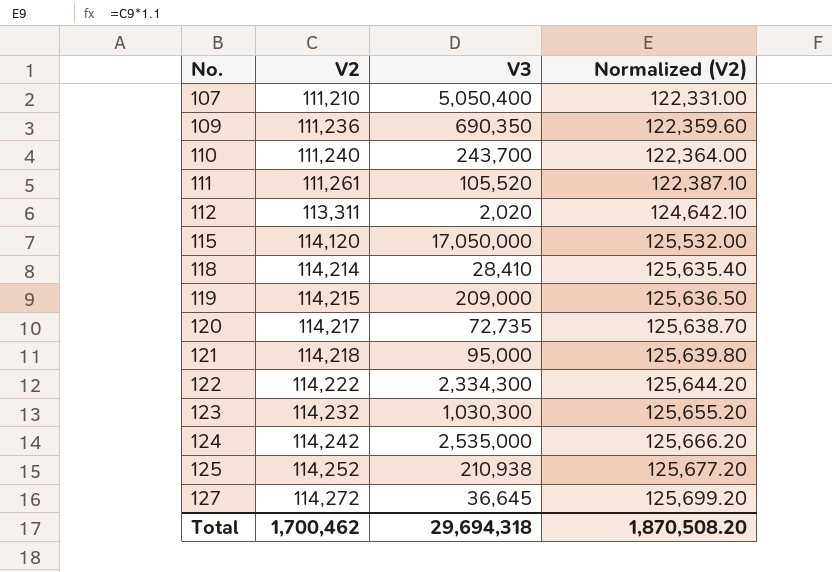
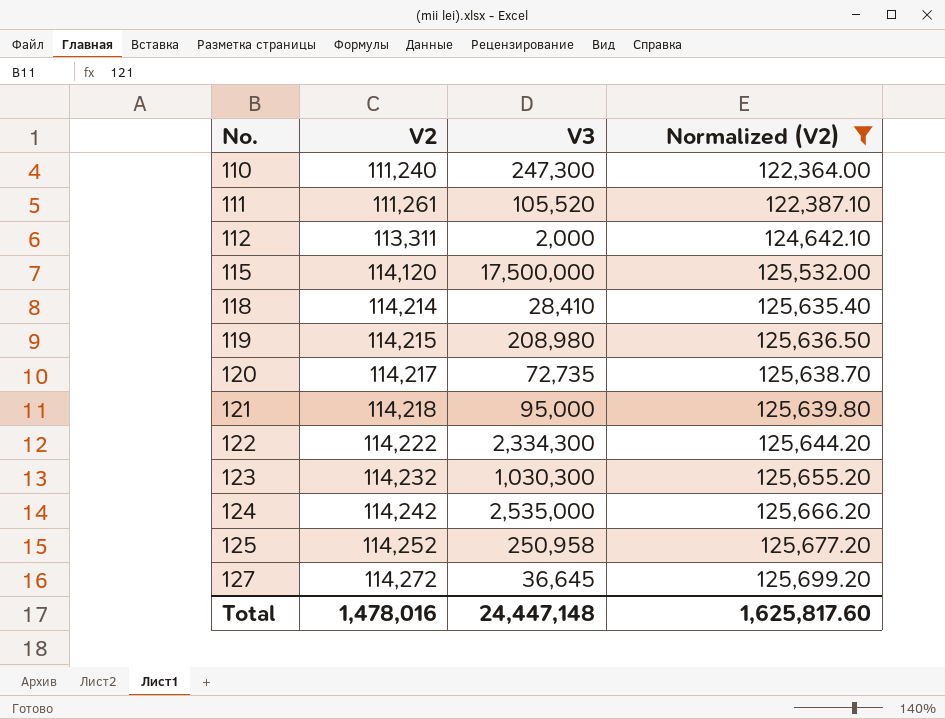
filter: none -> Normalized (V2) >= 122,364.00
110 | V3: 243,700 -> 247,300
112 | V3: 2,020 -> 2,000
115 | V3: 17,050,000 -> 17,500,000
119 | V3: 209,000 -> 208,980
125 | V3: 210,938 -> 250,958
Total | V2: 1,700,462 -> 1,478,016
Total | V3: 29,694,318 -> 24,447,148
Total | Normalized (V2): 1,870,508.20 -> 1,625,817.60

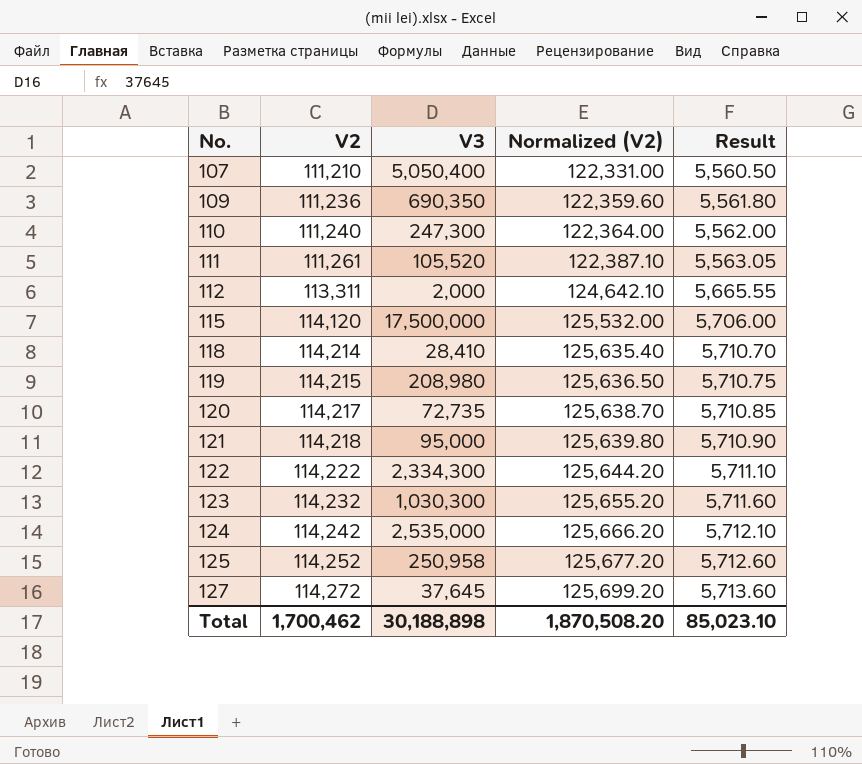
filter: Normalized (V2) >= 122,364.00 -> none
column Result | formula: none -> [V2] * 0.05
127 | V3: 36,645 -> 37,645
Total | V2: 1,478,016 -> 1,700,462
Total | V3: 24,447,148 -> 30,188,898
Total | Normalized (V2): 1,625,817.60 -> 1,870,508.20

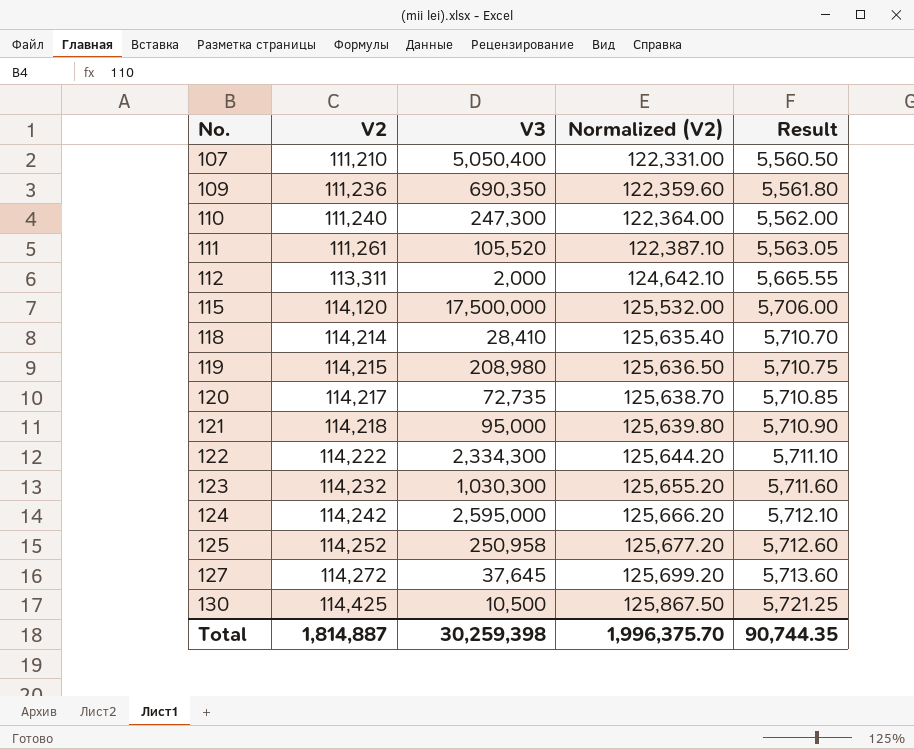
124 | V3: 2,535,000 -> 2,595,000
row 130: none -> 114,425 | 10,500 | 125,867.50 | 5,721.25
Total | V2: 1,700,462 -> 1,814,887
Total | V3: 30,188,898 -> 30,259,398
Total | Normalized (V2): 1,870,508.20 -> 1,996,375.70
Total | Result: 85,023.10 -> 90,744.35

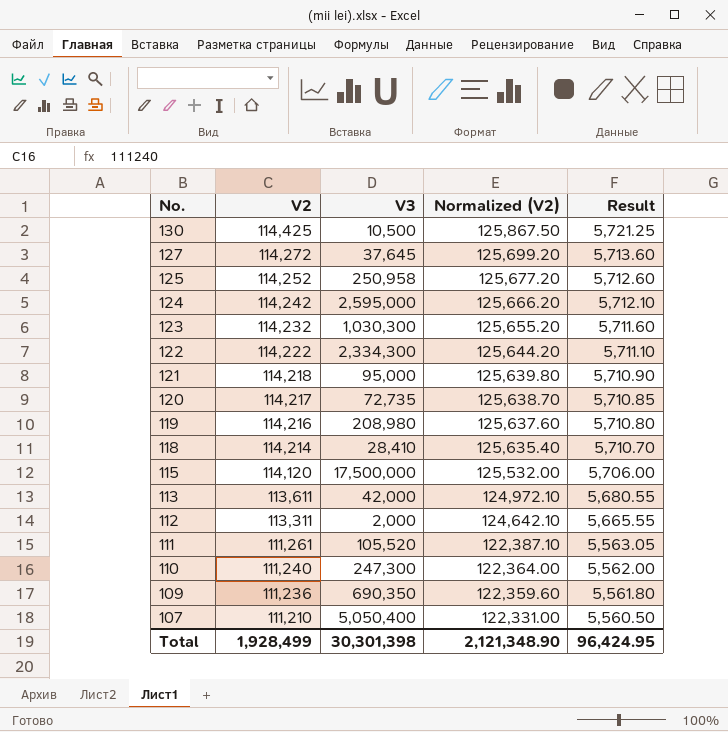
row order: No. ascending -> No. descending
119 | V2: 114,215 -> 114,216
119 | Normalized (V2): 125,636.50 -> 125,637.60
119 | Result: 5,710.75 -> 5,710.80
row 113: none -> 113,611 | 42,000 | 124,972.10 | 5,680.55
Total | V2: 1,814,887 -> 1,928,499
Total | V3: 30,259,398 -> 30,301,398
Total | Normalized (V2): 1,996,375.70 -> 2,121,348.90
Total | Result: 90,744.35 -> 96,424.95

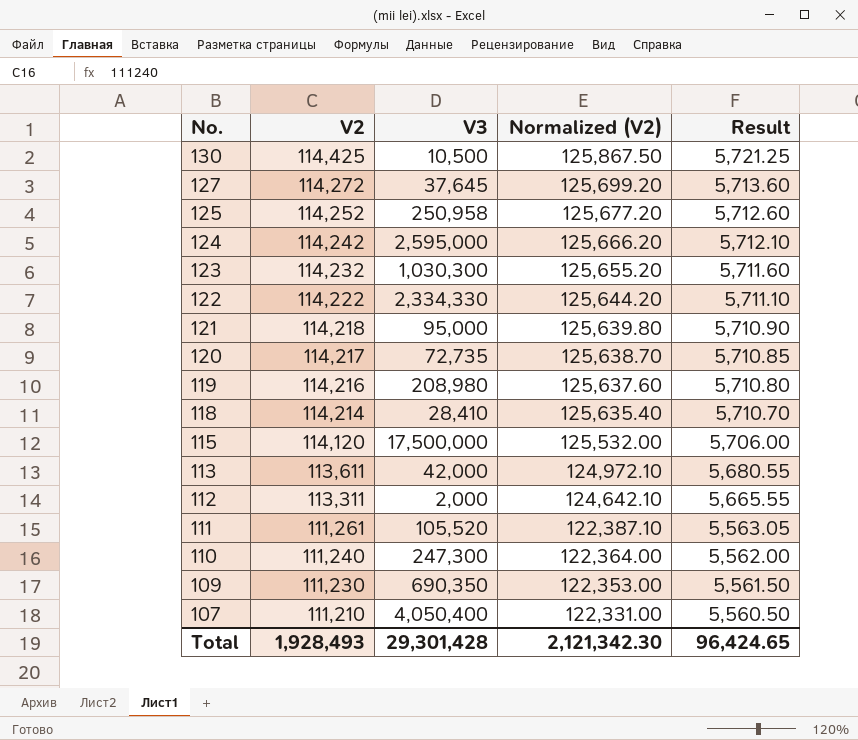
122 | V3: 2,334,300 -> 2,334,330
109 | V2: 111,236 -> 111,230
109 | Normalized (V2): 122,359.60 -> 122,353.00
109 | Result: 5,561.80 -> 5,561.50
107 | V3: 5,050,400 -> 4,050,400
Total | V2: 1,928,499 -> 1,928,493
Total | V3: 30,301,398 -> 29,301,428
Total | Normalized (V2): 2,121,348.90 -> 2,121,342.30
Total | Result: 96,424.95 -> 96,424.65

